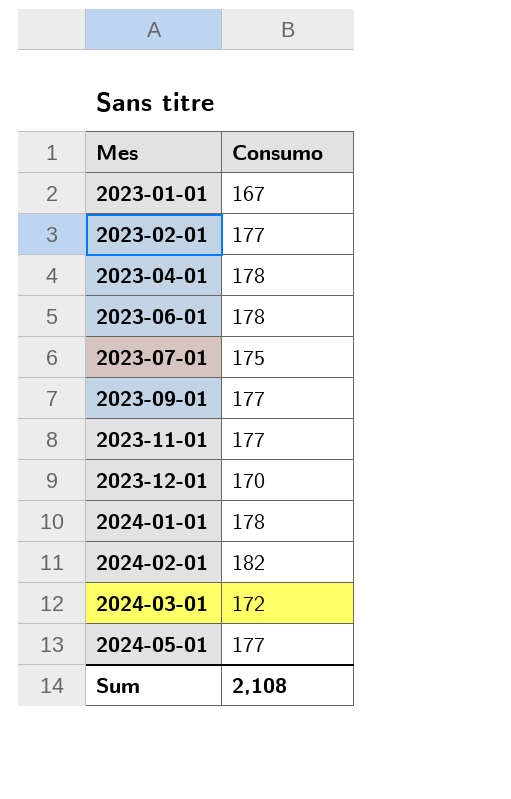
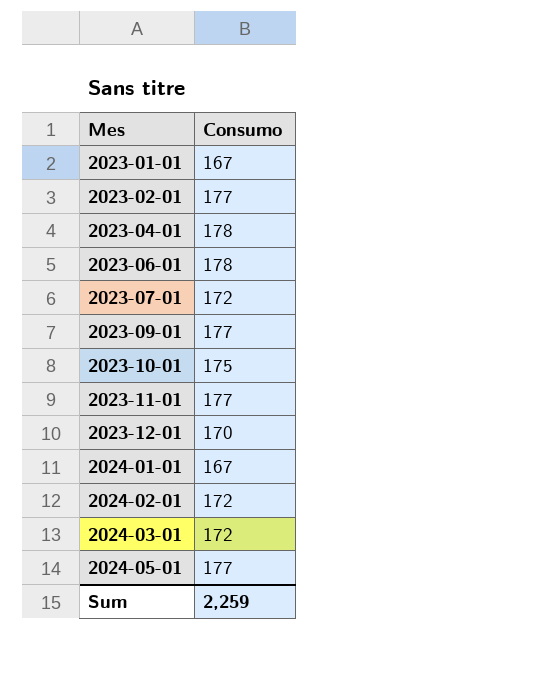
2023-07-01 | Consumo: 175 -> 172
row 2023-10-01: none -> 175
2024-01-01 | Consumo: 178 -> 167
2024-02-01 | Consumo: 182 -> 172
Sum | Consumo: 2,108 -> 2,259

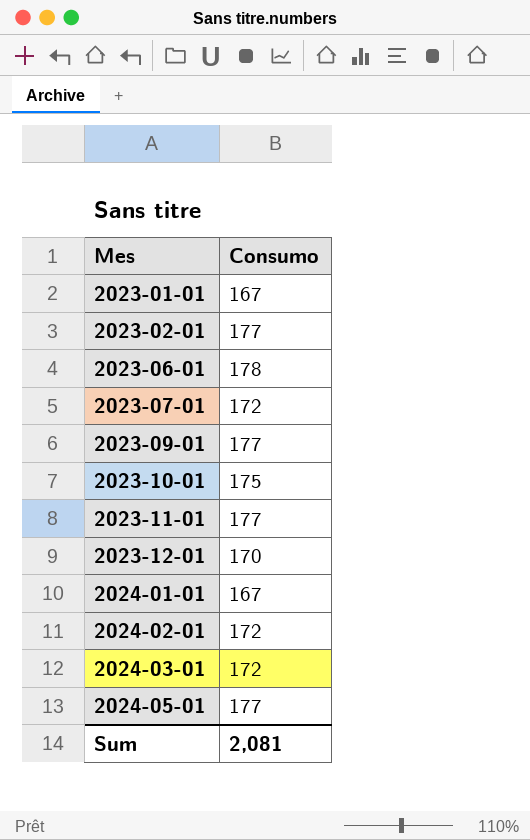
row 2023-04-01: 178 -> none
Sum | Consumo: 2,259 -> 2,081

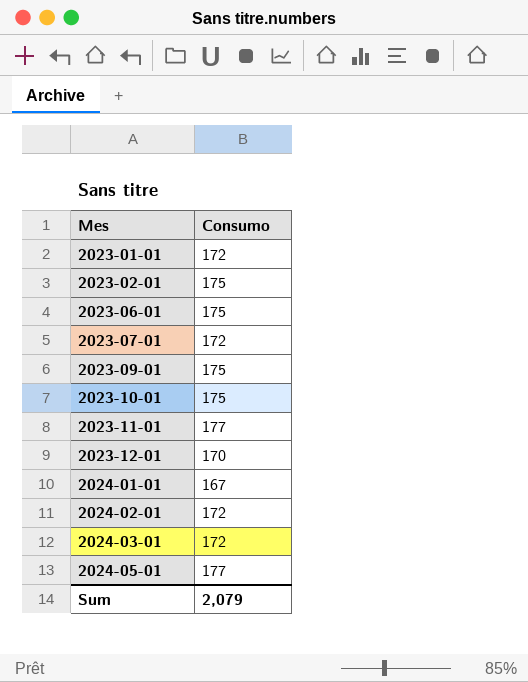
2023-01-01 | Consumo: 167 -> 172
2023-02-01 | Consumo: 177 -> 175
2023-06-01 | Consumo: 178 -> 175
2023-09-01 | Consumo: 177 -> 175
Sum | Consumo: 2,081 -> 2,079

